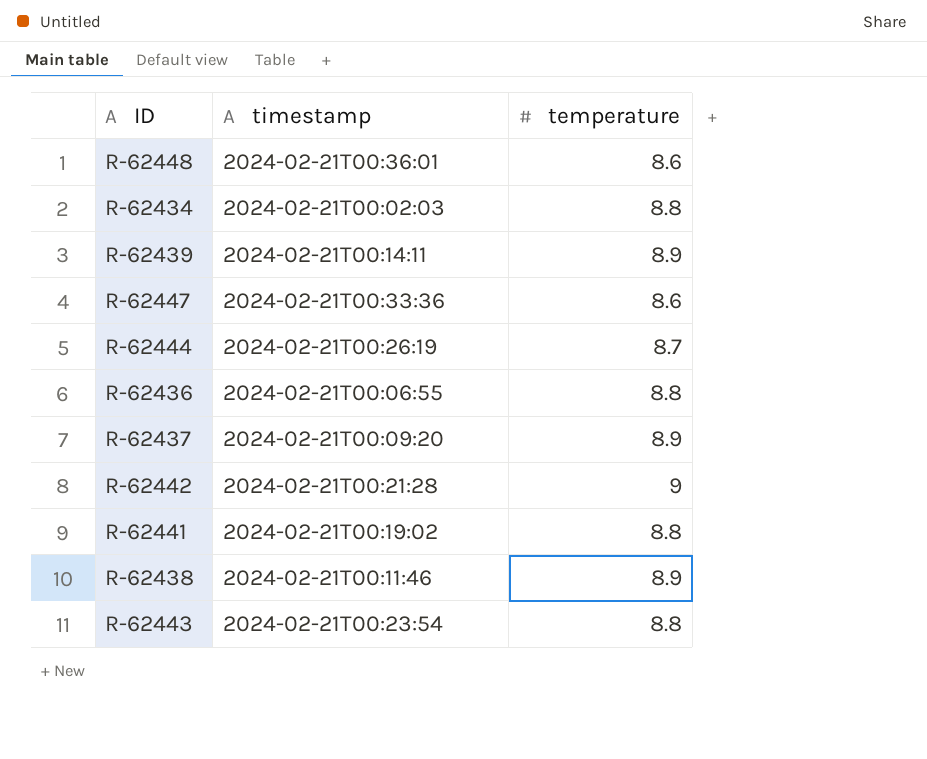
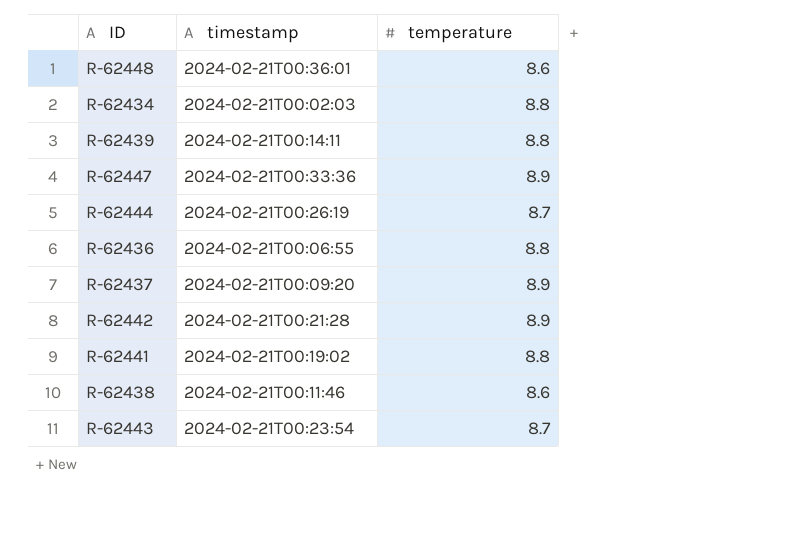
R-62439 | temperature: 8.9 -> 8.8
R-62447 | temperature: 8.6 -> 8.9
R-62442 | temperature: 9 -> 8.9
R-62438 | temperature: 8.9 -> 8.6
R-62443 | temperature: 8.8 -> 8.7

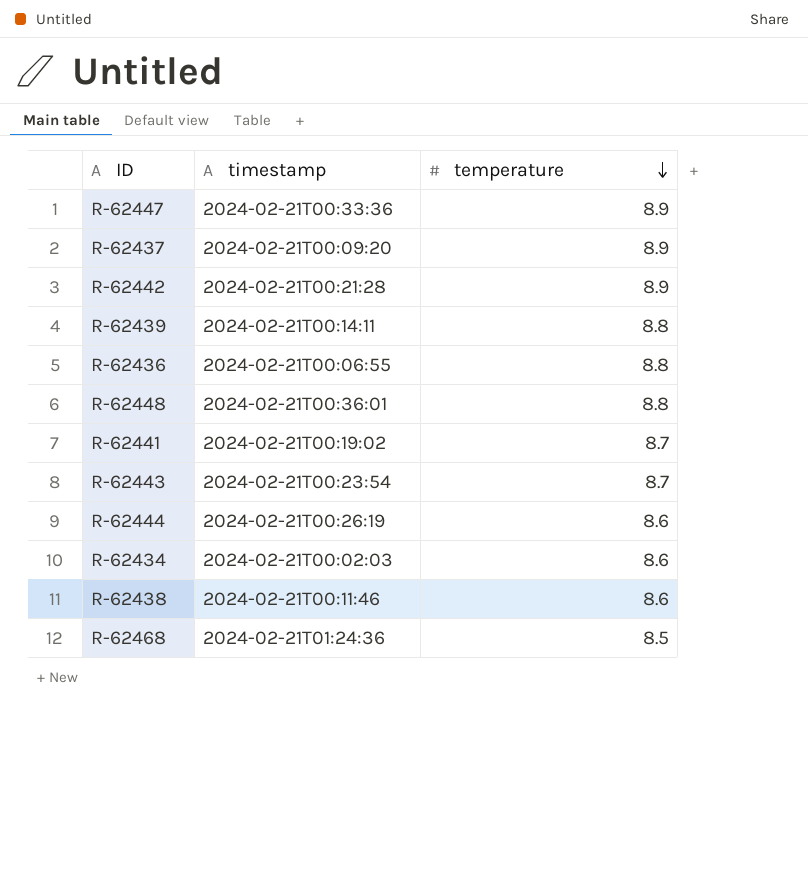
row order: none -> temperature descending
R-62448 | temperature: 8.6 -> 8.8
R-62441 | temperature: 8.8 -> 8.7
R-62444 | temperature: 8.7 -> 8.6
R-62434 | temperature: 8.8 -> 8.6
row R-62468: none -> 2024-02-21T01:24:36 | 8.5

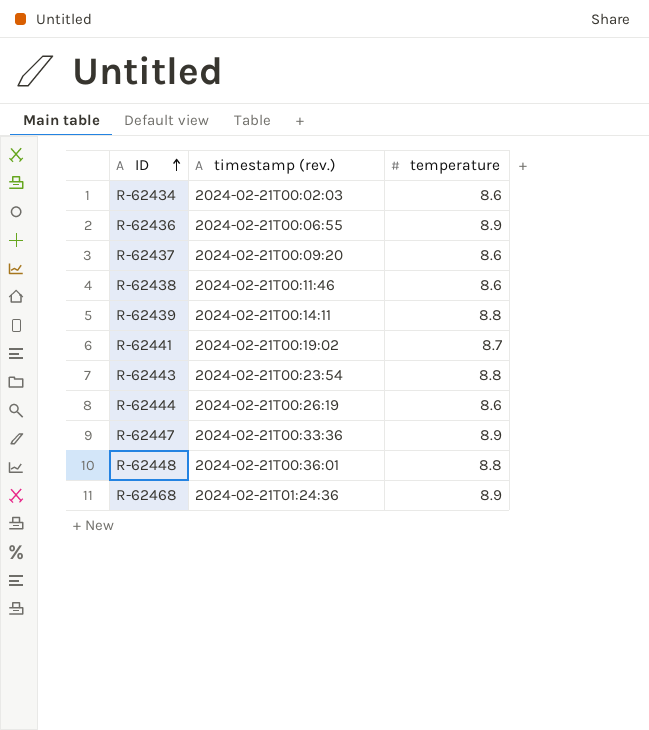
row order: temperature descending -> ID ascending
column name: timestamp -> timestamp (rev.)
row R-62442: 2024-02-21T00:21:28 | 8.9 -> none
R-62436 | temperature: 8.8 -> 8.9
R-62437 | temperature: 8.9 -> 8.6
R-62443 | temperature: 8.7 -> 8.8
R-62468 | temperature: 8.5 -> 8.9

